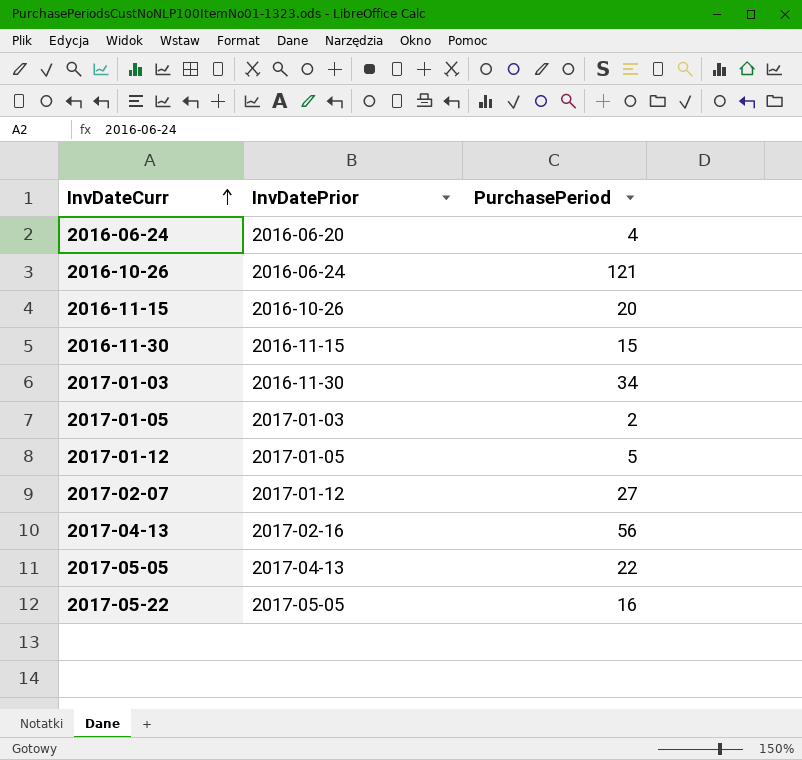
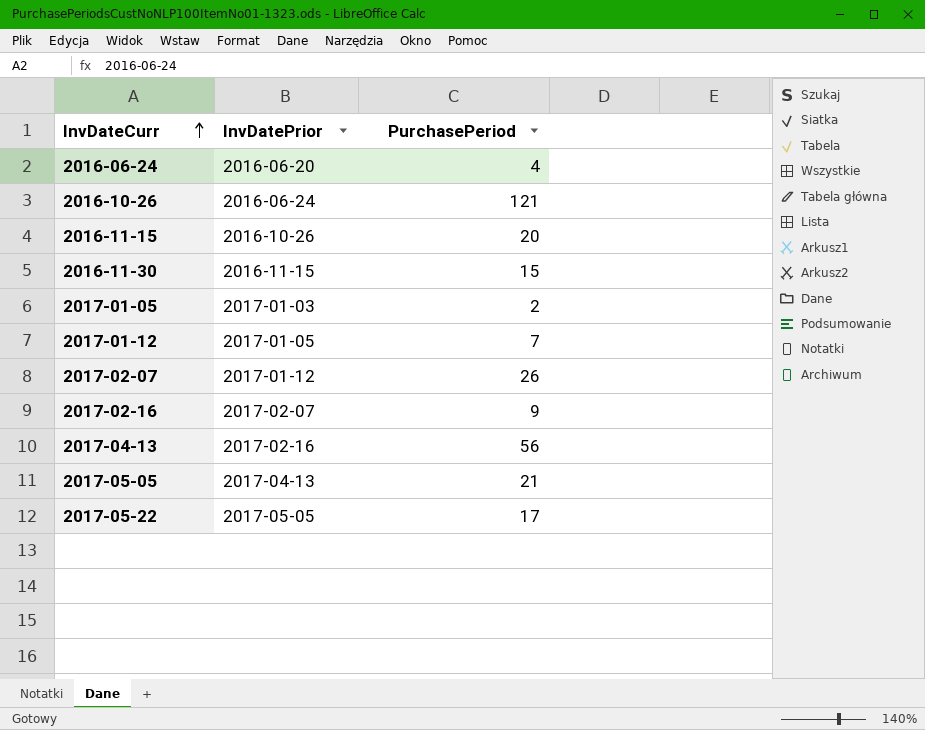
row 2017-01-03: 2016-11-30 | 34 -> none
2017-01-12 | PurchasePeriod: 5 -> 7
2017-02-07 | PurchasePeriod: 27 -> 26
row 2017-02-16: none -> 2017-02-07 | 9
2017-05-05 | PurchasePeriod: 22 -> 21
2017-05-22 | PurchasePeriod: 16 -> 17

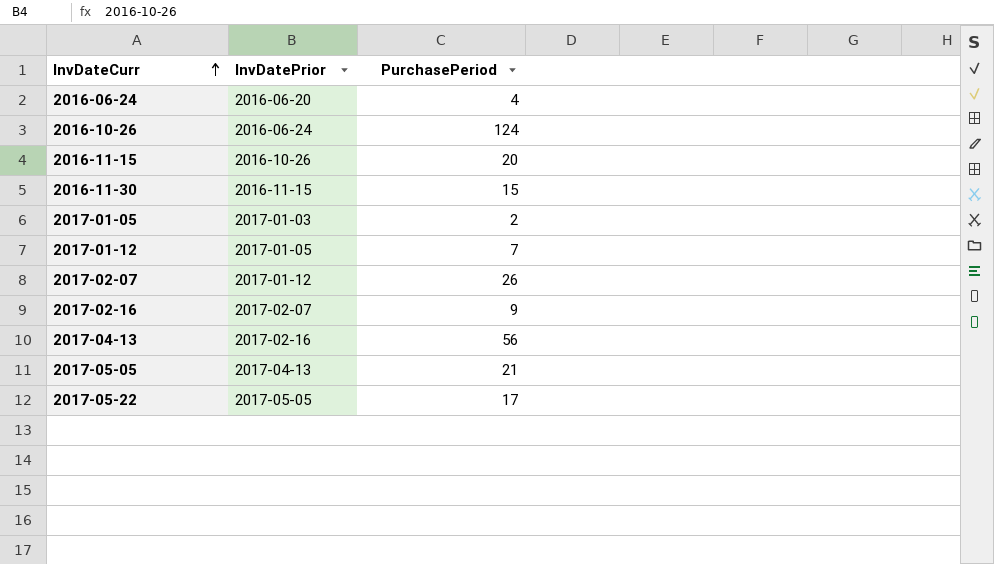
2016-10-26 | PurchasePeriod: 121 -> 124

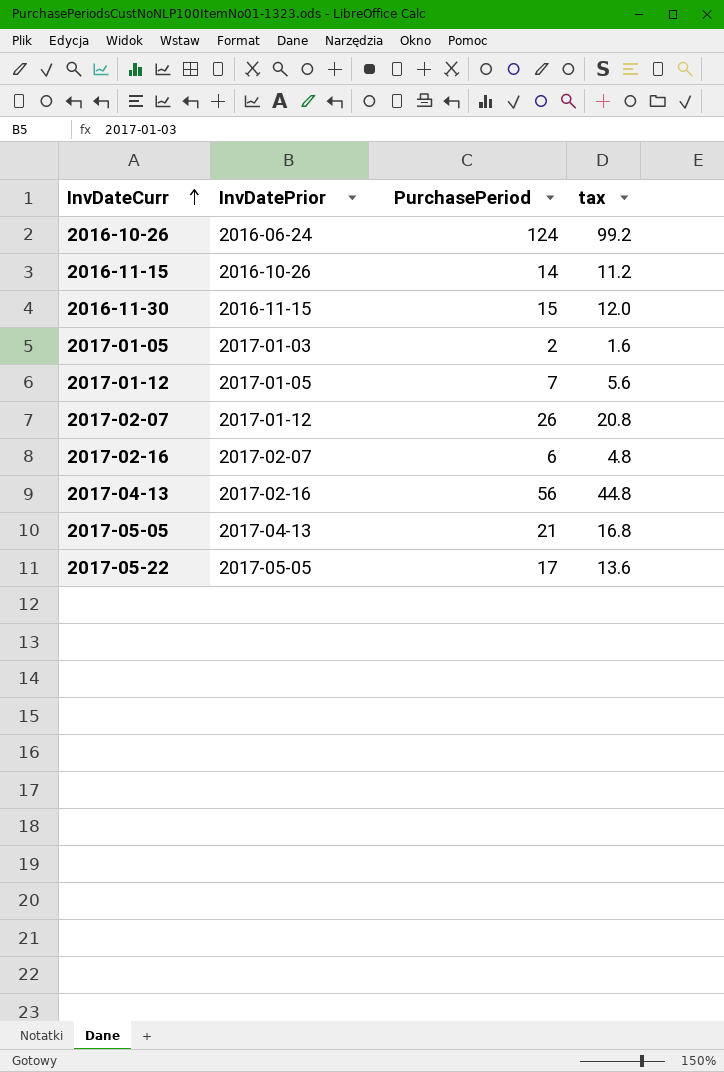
column tax | formula: none -> [PurchasePeriod] * 0.8
row 2016-06-24: 2016-06-20 | 4 -> none
2016-11-15 | PurchasePeriod: 20 -> 14
2017-02-16 | PurchasePeriod: 9 -> 6

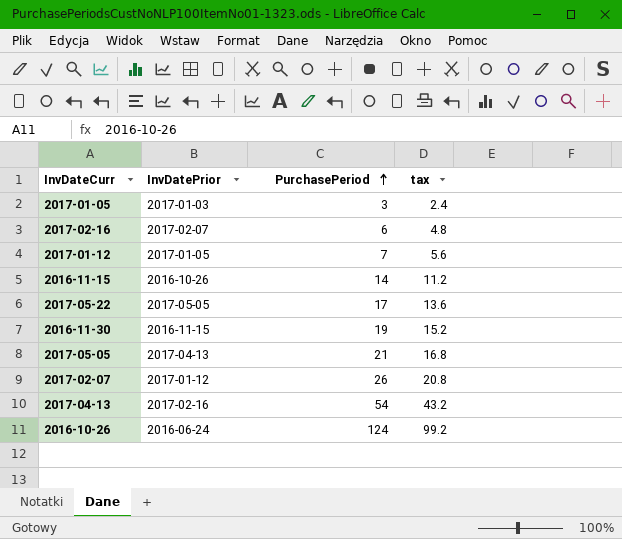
row order: InvDateCurr ascending -> PurchasePeriod ascending
2017-01-05 | PurchasePeriod: 2 -> 3
2017-01-05 | tax: 1.6 -> 2.4
2016-11-30 | PurchasePeriod: 15 -> 19
2016-11-30 | tax: 12.0 -> 15.2
2017-04-13 | PurchasePeriod: 56 -> 54
2017-04-13 | tax: 44.8 -> 43.2

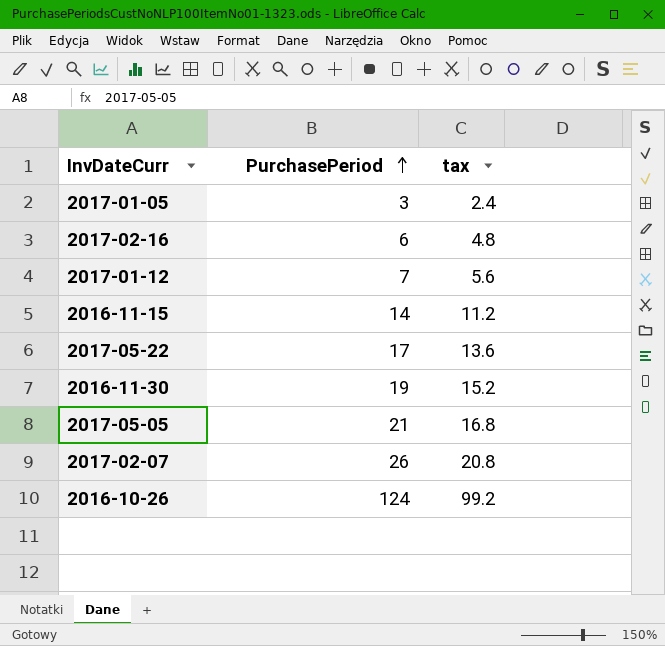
column InvDatePrior | position: 2 -> none
row 2017-04-13: 2017-02-16 | 54 | 43.2 -> none

